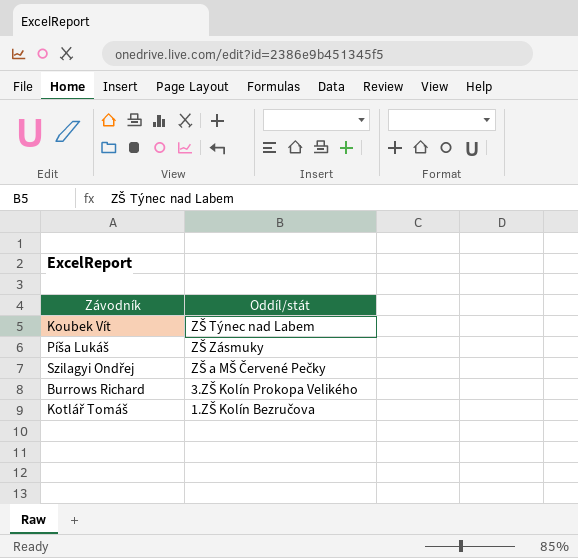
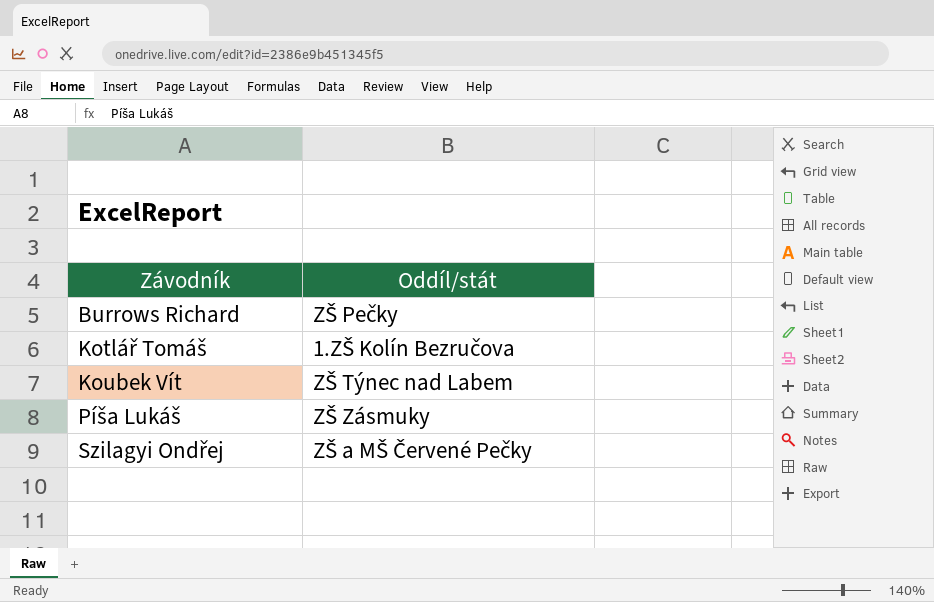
row order: none -> Závodník ascending
Burrows Richard | Oddíl/stát: 3.ZŠ Kolín Prokopa Velikého -> ZŠ Pečky

